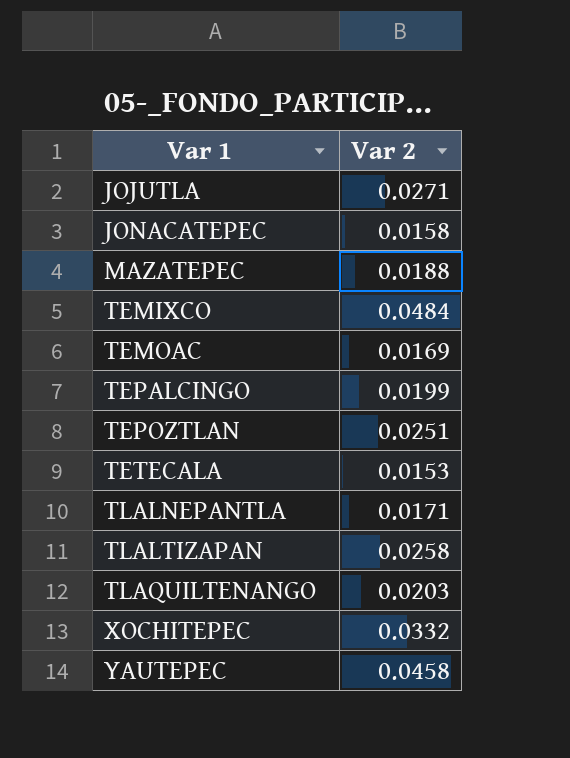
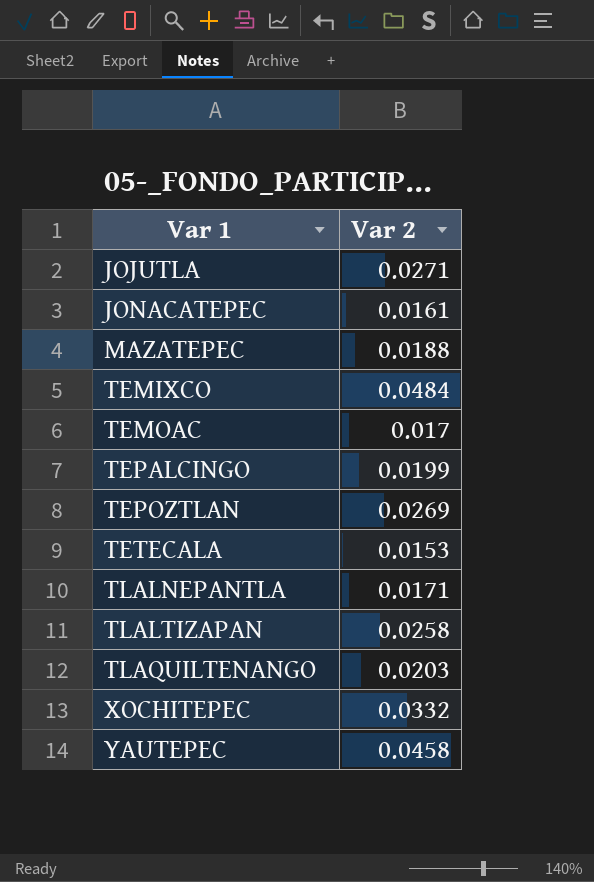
JONACATEPEC | Var 2: 0.0158 -> 0.0161
TEMOAC | Var 2: 0.0169 -> 0.017
TEPOZTLAN | Var 2: 0.0251 -> 0.0269

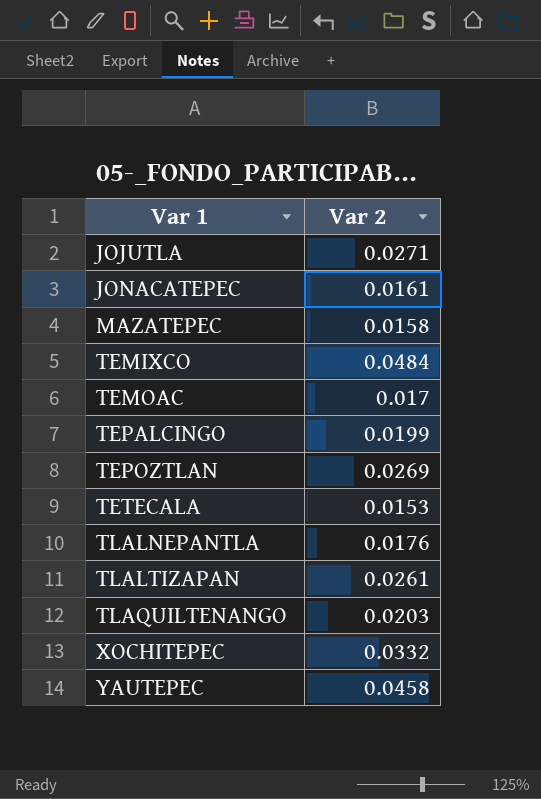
MAZATEPEC | Var 2: 0.0188 -> 0.0158
TLALNEPANTLA | Var 2: 0.0171 -> 0.0176
TLALTIZAPAN | Var 2: 0.0258 -> 0.0261

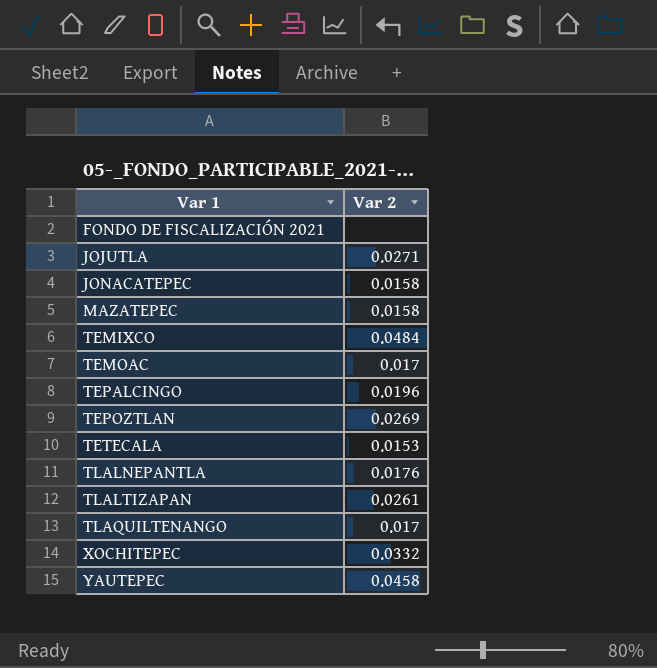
row FONDO DE FISCALIZACIÓN 2021: none -> none
JONACATEPEC | Var 2: 0.0161 -> 0.0158
TEPALCINGO | Var 2: 0.0199 -> 0.0196
TLAQUILTENANGO | Var 2: 0.0203 -> 0.017

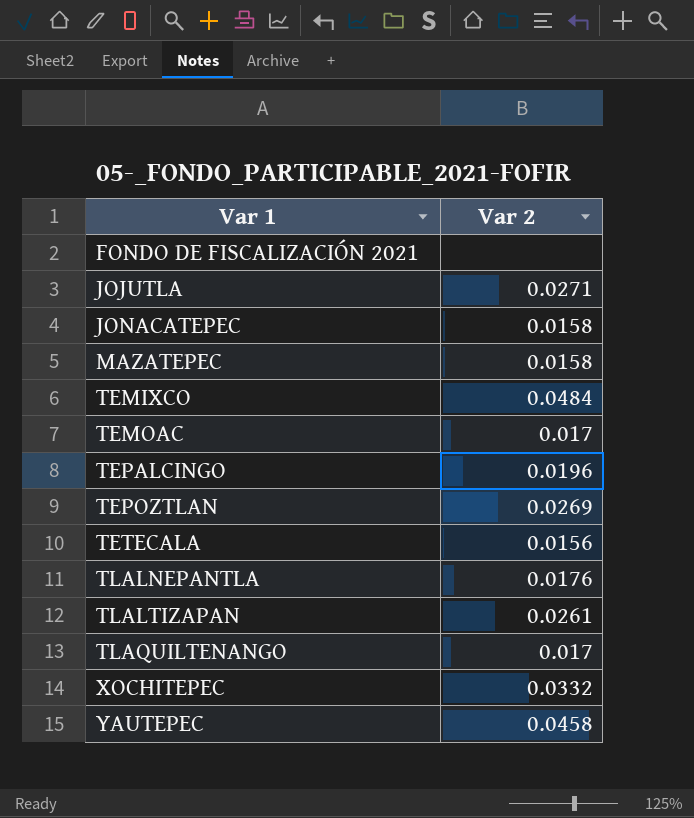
TETECALA | Var 2: 0.0153 -> 0.0156

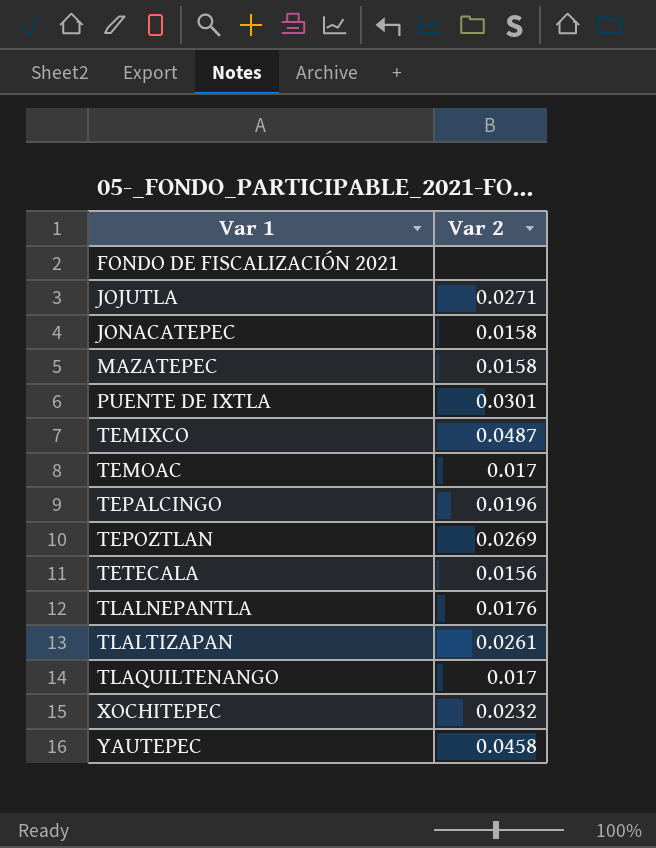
row PUENTE DE IXTLA: none -> 0.0301
TEMIXCO | Var 2: 0.0484 -> 0.0487
XOCHITEPEC | Var 2: 0.0332 -> 0.0232

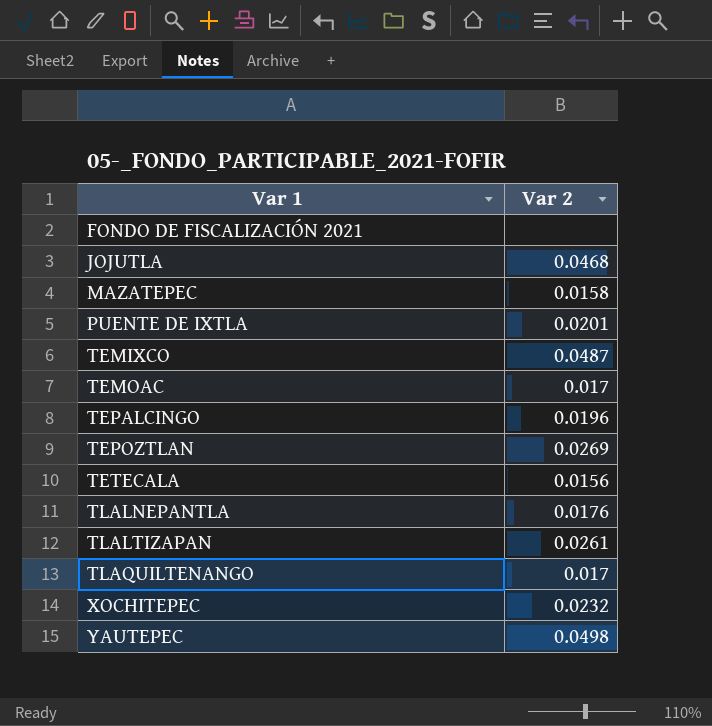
row JONACATEPEC: 0.0158 -> none
JOJUTLA | Var 2: 0.0271 -> 0.0468
PUENTE DE IXTLA | Var 2: 0.0301 -> 0.0201
YAUTEPEC | Var 2: 0.0458 -> 0.0498

